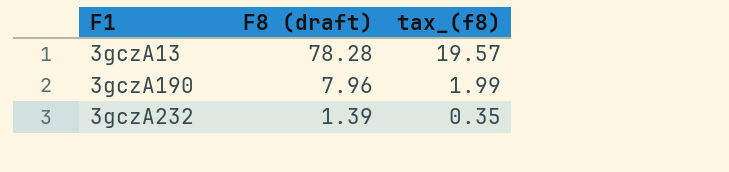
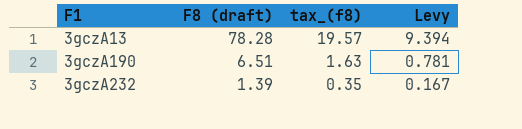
column Levy | formula: none -> [F8 (draft)] * 0.12
3gczA190 | F8 (draft): 7.96 -> 6.51
3gczA190 | tax_(f8): 1.99 -> 1.63

